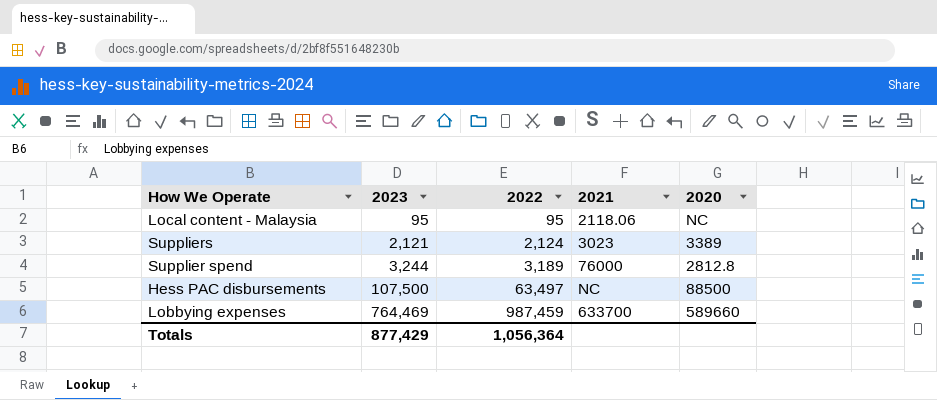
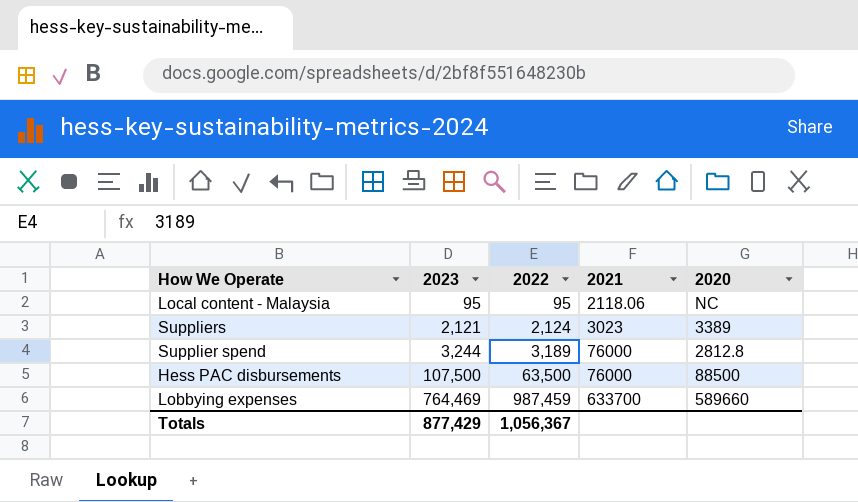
Hess PAC disbursements | 2022: 63,497 -> 63,500
Hess PAC disbursements | 2021: NC -> 76000
Totals | 2022: 1,056,364 -> 1,056,367

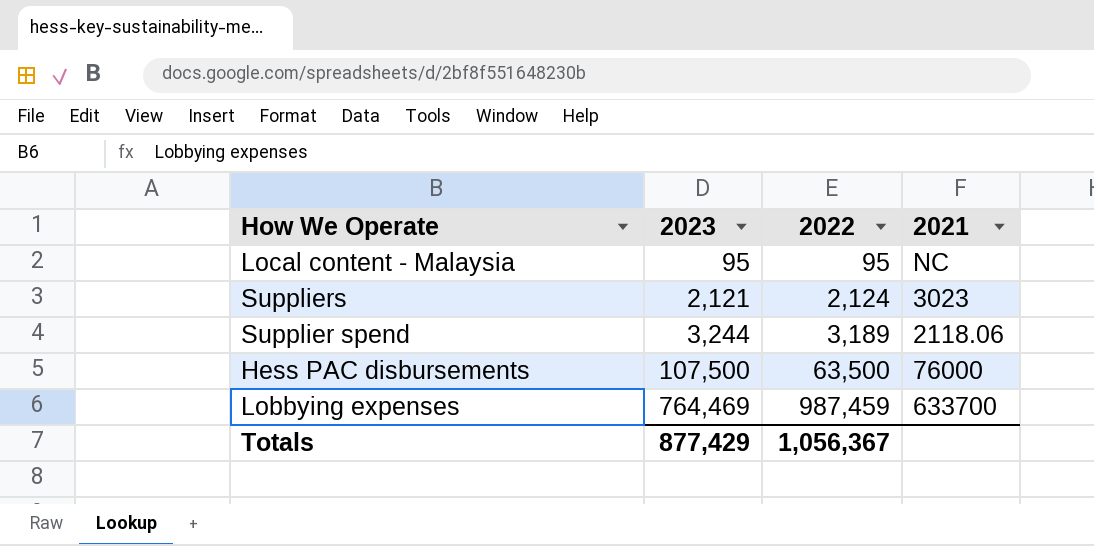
column 2020 | position: 5 -> none
Local content - Malaysia | 2021: 2118.06 -> NC
Supplier spend | 2021: 76000 -> 2118.06

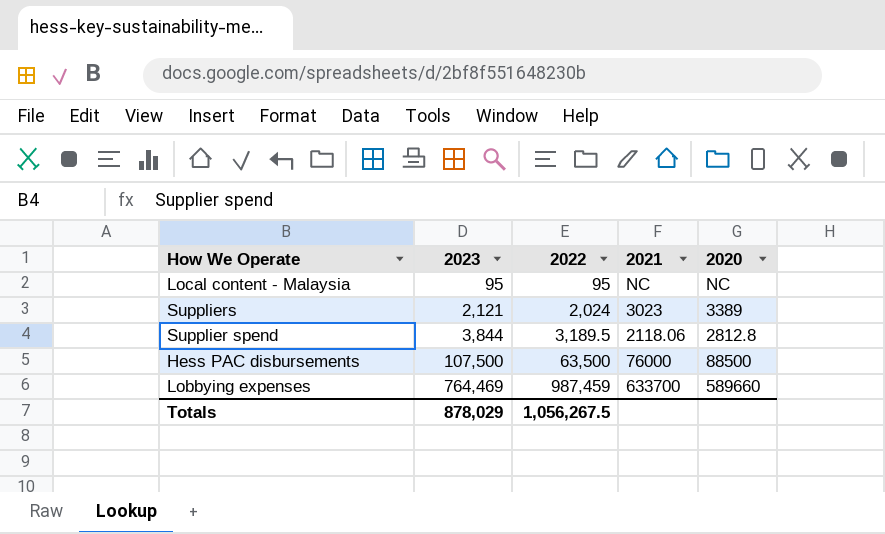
column 2020 | position: none -> 5
Suppliers | 2022: 2,124 -> 2,024
Supplier spend | 2023: 3,244 -> 3,844
Supplier spend | 2022: 3,189 -> 3,189.5
Totals | 2023: 877,429 -> 878,029
Totals | 2022: 1,056,367 -> 1,056,267.5

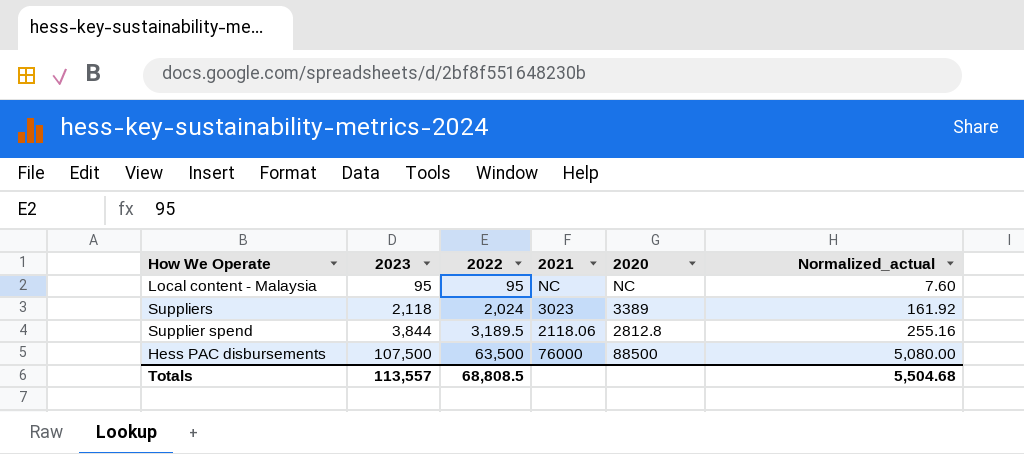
column Normalized_actual | formula: none -> [2022] * 0.08
row Lobbying expenses: 764,469 | 987,459 | 633700 | 589660 -> none
Suppliers | 2023: 2,121 -> 2,118
Totals | 2023: 878,029 -> 113,557
Totals | 2022: 1,056,267.5 -> 68,808.5

